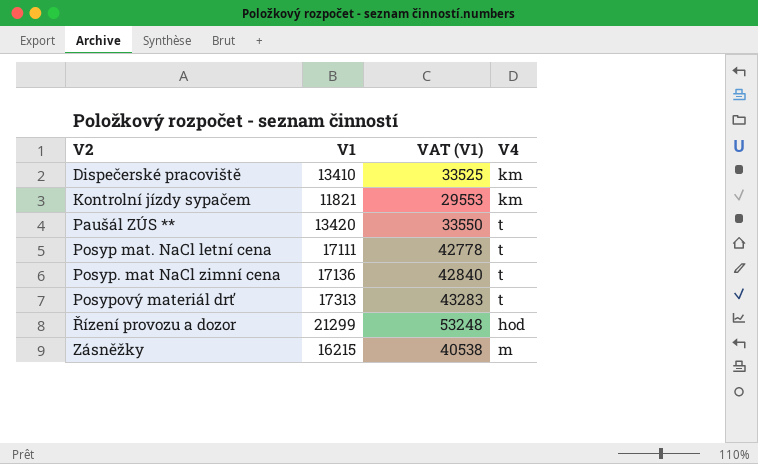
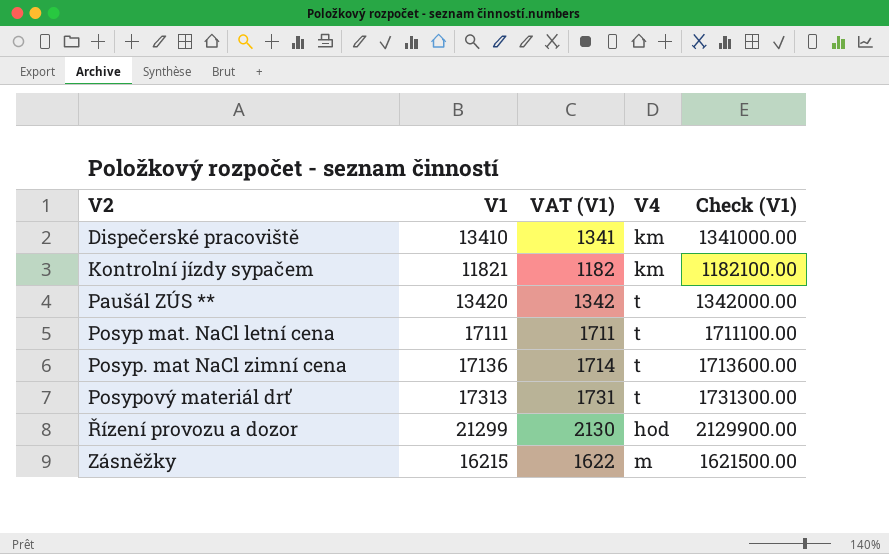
column VAT (V1) | formula: [V1] * 2.5 -> [V1] * 0.1
column Check (V1) | formula: none -> [V1] * 100

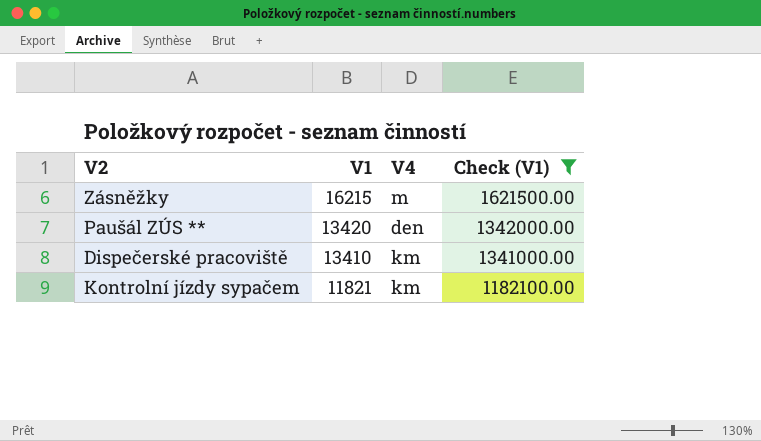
filter: none -> Check (V1) <= 1621500.00
row order: V2 ascending -> V1 descending
column VAT (V1) | formula: [V1] * 0.1 -> none
Paušál ZÚS ** | V4: t -> den

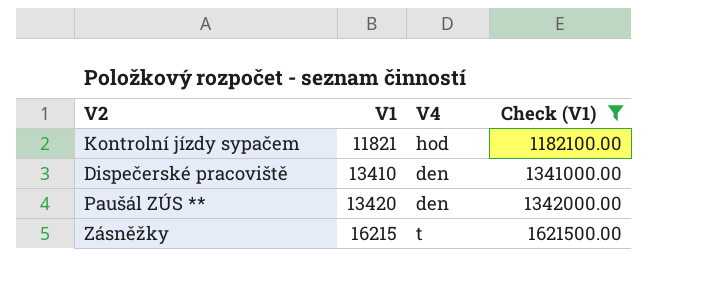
row order: V1 descending -> V1 ascending
Kontrolní jízdy sypačem | V4: km -> hod
Dispečerské pracoviště | V4: km -> den
Zásněžky | V4: m -> t

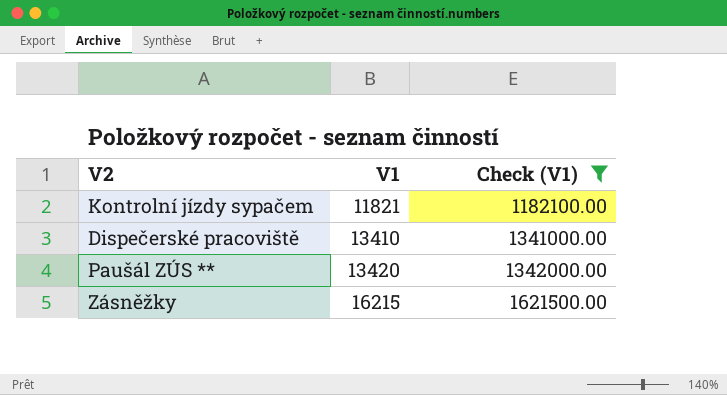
column V4 | position: 3 -> none

